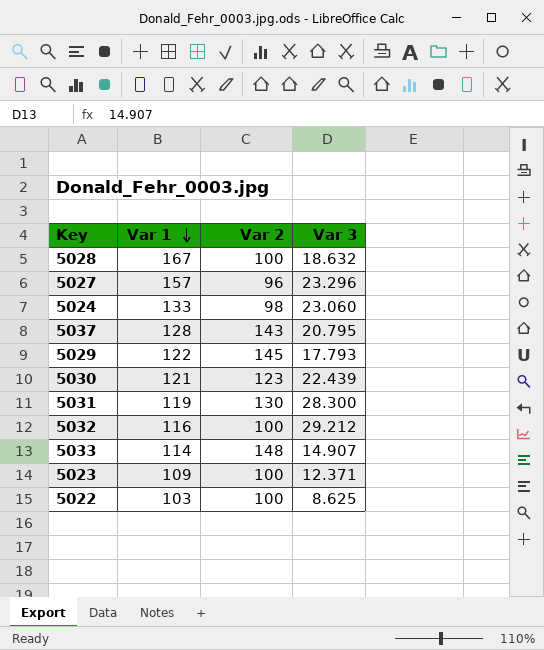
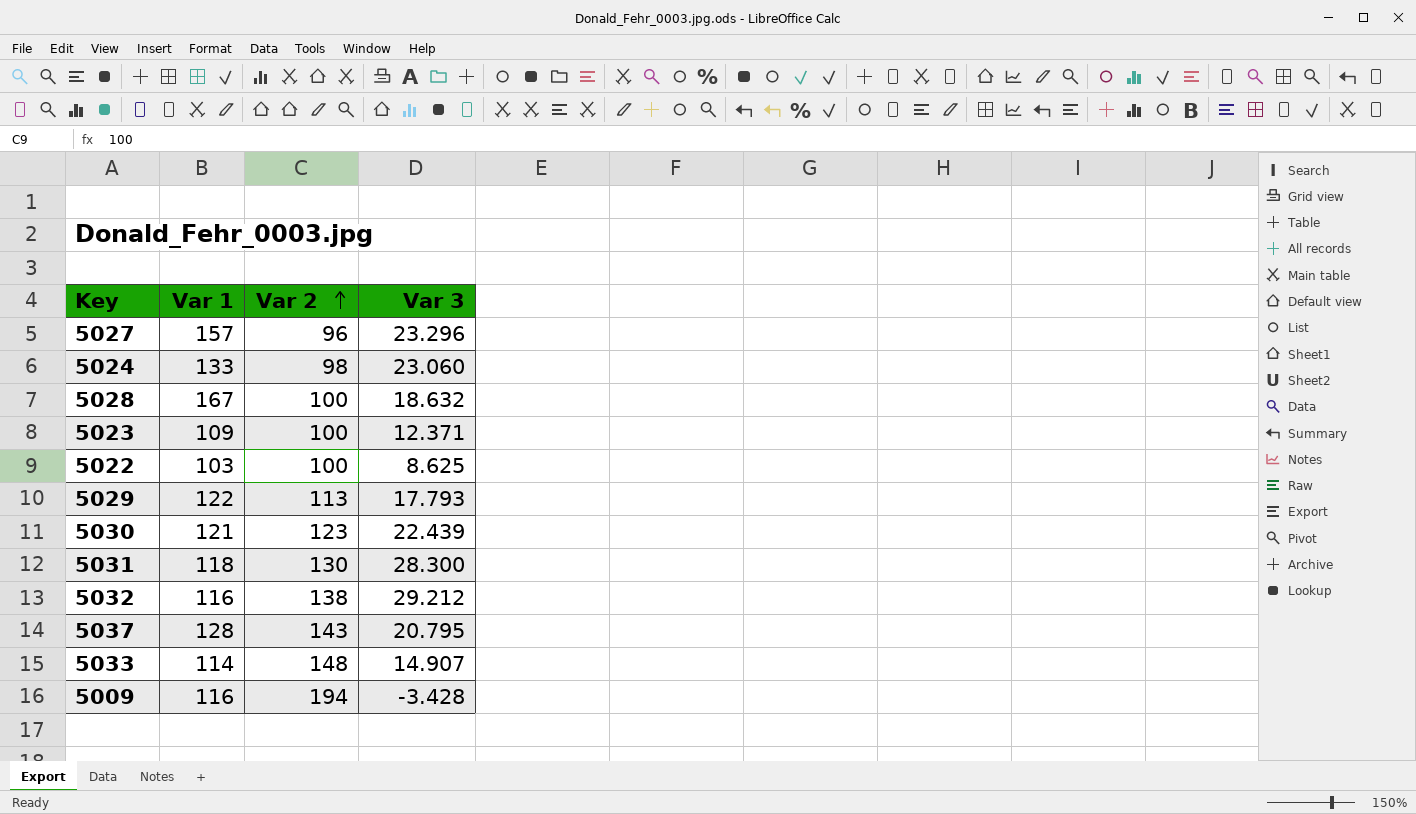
row order: Var 1 descending -> Var 2 ascending
5029 | Var 2: 145 -> 113
5031 | Var 1: 119 -> 118
5032 | Var 2: 100 -> 138
row 5009: none -> 116 | 194 | -3.428

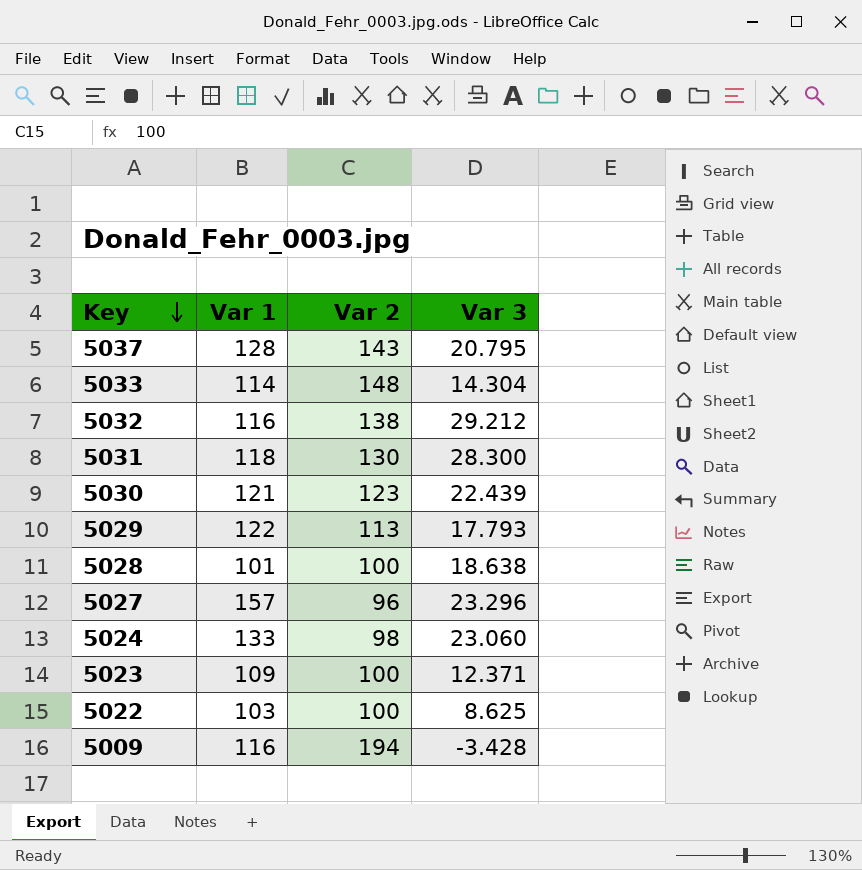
row order: Var 2 ascending -> Key descending
5033 | Var 3: 14.907 -> 14.304
5028 | Var 1: 167 -> 101
5028 | Var 3: 18.632 -> 18.638

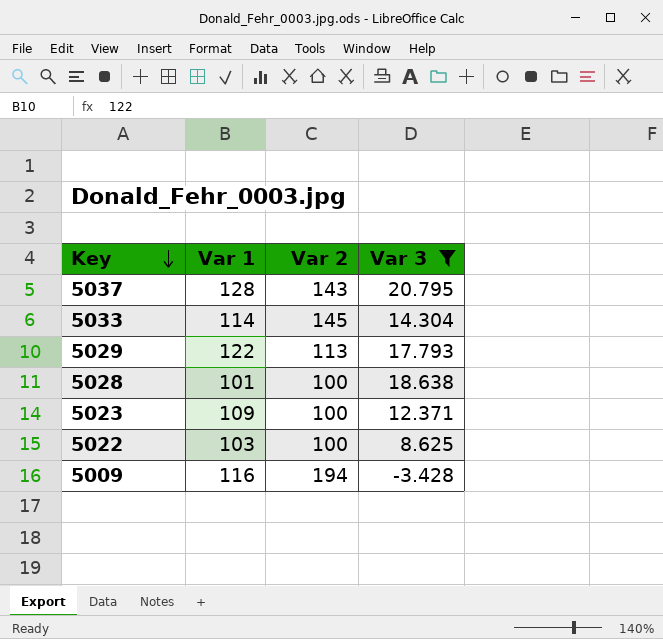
filter: none -> Var 3 <= 20.795
5033 | Var 2: 148 -> 145

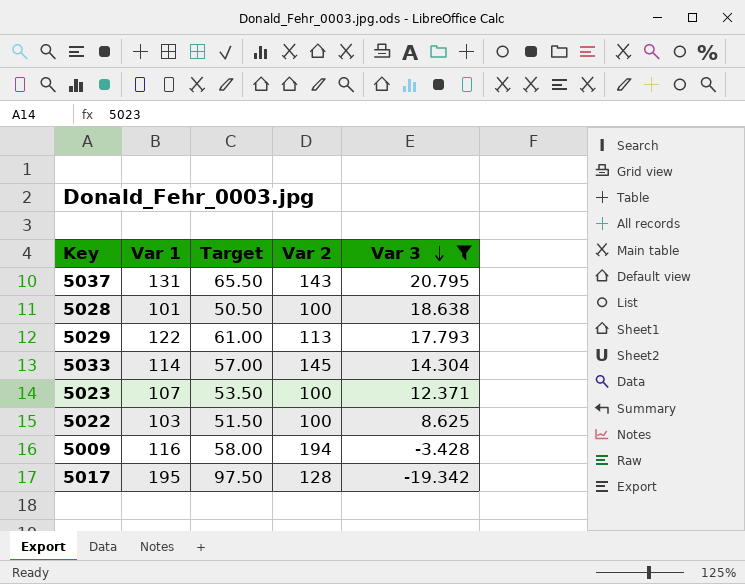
row order: Key descending -> Var 3 descending
column Target | formula: none -> [Var 1] * 0.5
5037 | Var 1: 128 -> 131
5023 | Var 1: 109 -> 107
row 5017: none -> 195 | 97.50 | 128 | -19.342

